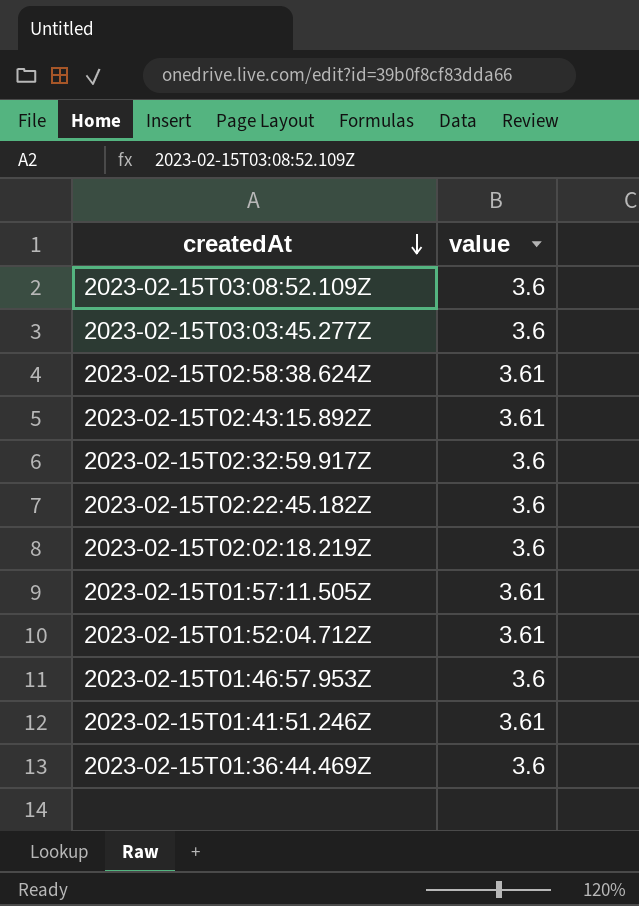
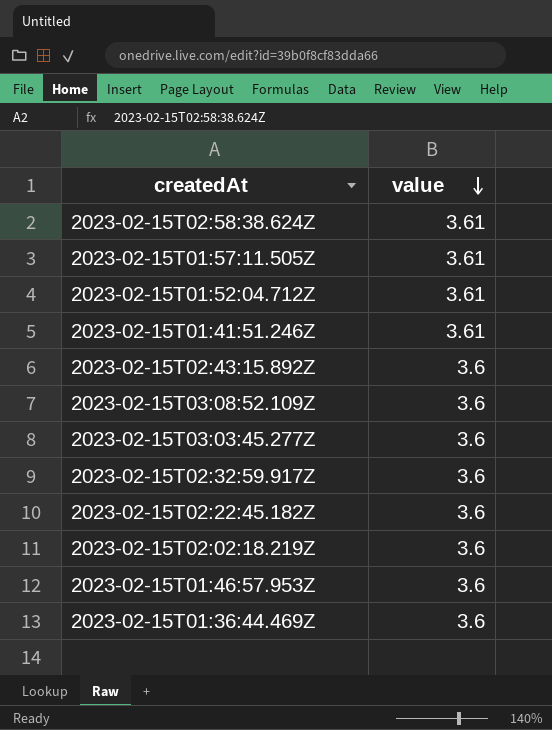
row order: createdAt descending -> value descending
2023-02-15T02:43:15.892Z | value: 3.61 -> 3.6

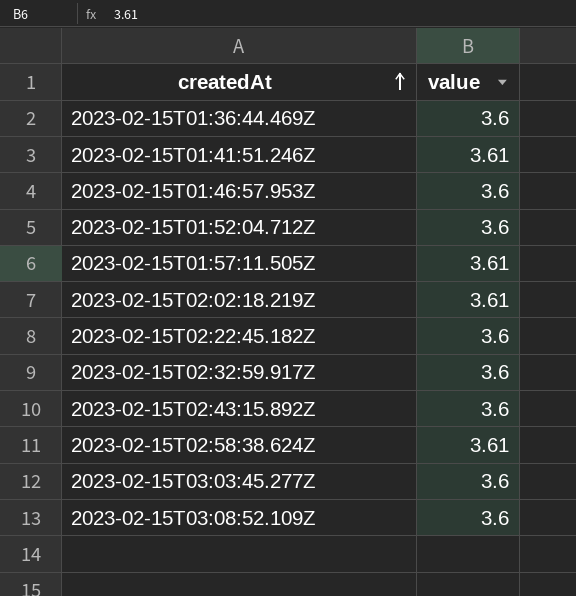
row order: value descending -> createdAt ascending
2023-02-15T01:52:04.712Z | value: 3.61 -> 3.6
2023-02-15T02:02:18.219Z | value: 3.6 -> 3.61

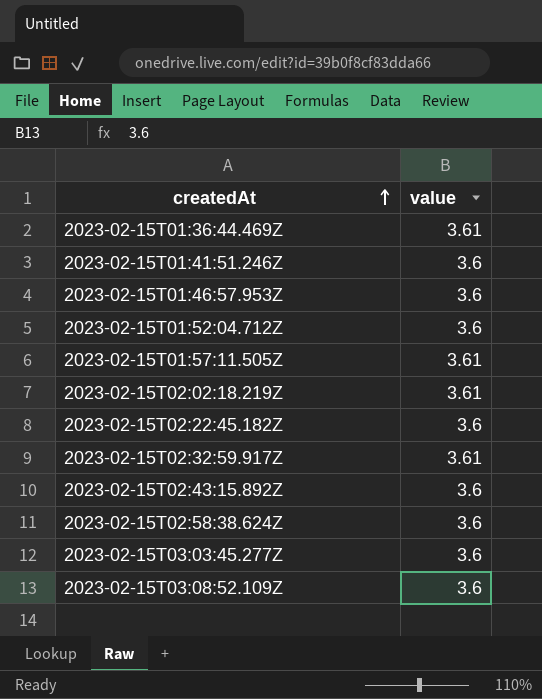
2023-02-15T01:36:44.469Z | value: 3.6 -> 3.61
2023-02-15T01:41:51.246Z | value: 3.61 -> 3.6
2023-02-15T02:32:59.917Z | value: 3.6 -> 3.61
2023-02-15T02:58:38.624Z | value: 3.61 -> 3.6

